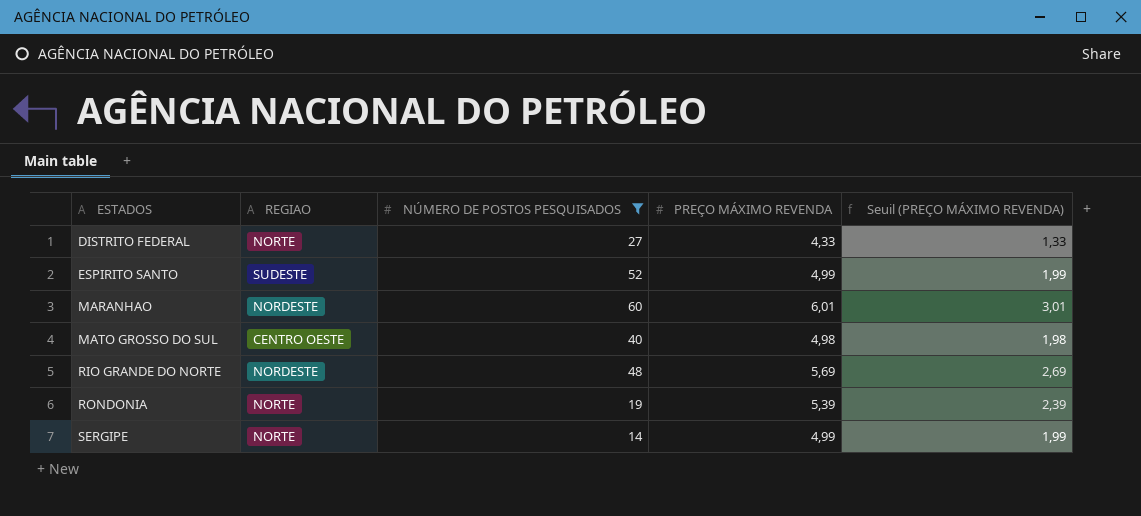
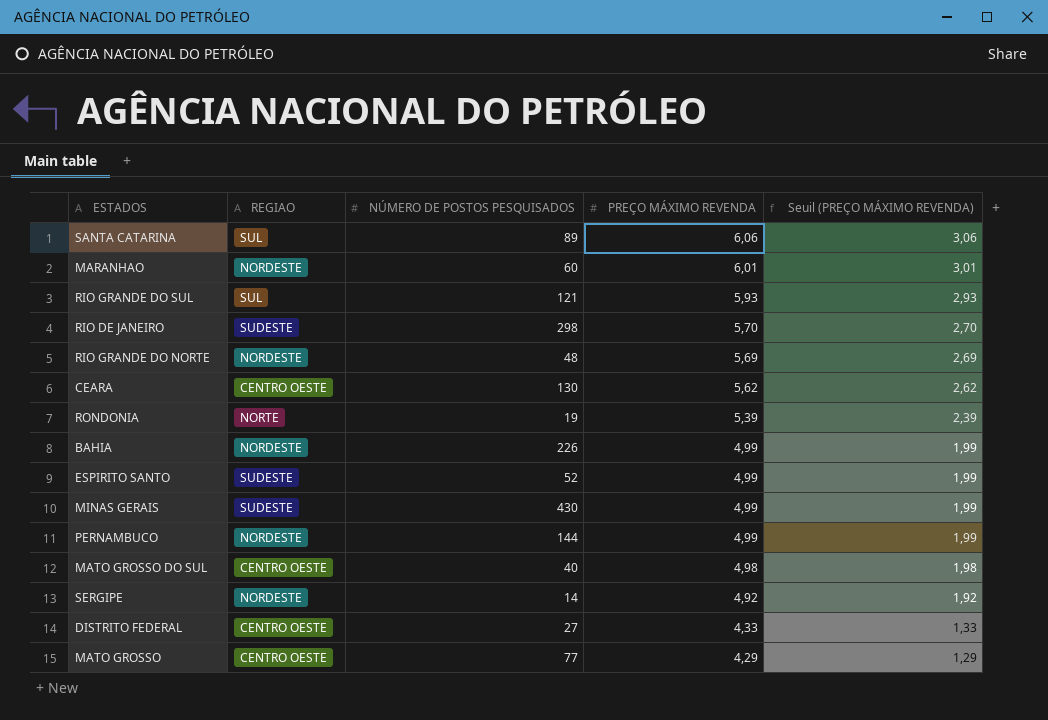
filter: NÚMERO DE POSTOS PESQUISADOS <= 60 -> none
row order: ESTADOS ascending -> PREÇO MÁXIMO REVENDA descending
SERGIPE | REGIAO: NORTE -> NORDESTE
SERGIPE | PREÇO MÁXIMO REVENDA: 4,99 -> 4,92
SERGIPE | Seuil (PREÇO MÁXIMO REVENDA): 1,99 -> 1,92
DISTRITO FEDERAL | REGIAO: NORTE -> CENTRO OESTE

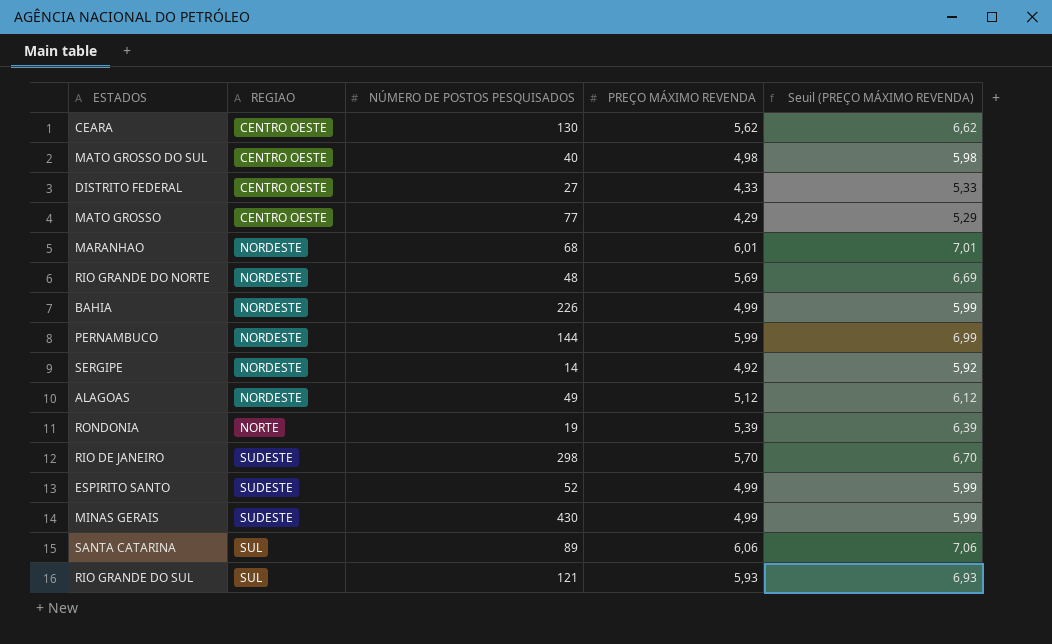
row order: PREÇO MÁXIMO REVENDA descending -> REGIAO ascending
column Seuil (PREÇO MÁXIMO REVENDA) | formula: [PREÇO MÁXIMO REVENDA] - 3 -> [PREÇO MÁXIMO REVENDA] + 1
MARANHAO | NÚMERO DE POSTOS PESQUISADOS: 60 -> 68
PERNAMBUCO | PREÇO MÁXIMO REVENDA: 4,99 -> 5,99
row ALAGOAS: none -> NORDESTE | 49 | 5,12 | 6,12

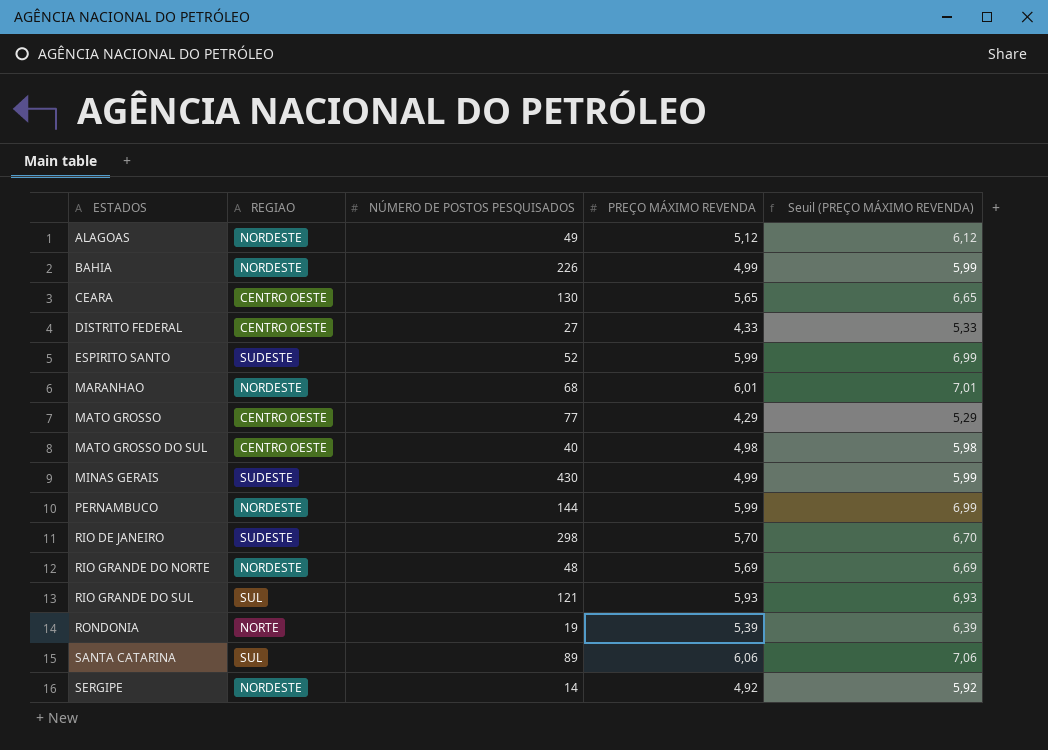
row order: REGIAO ascending -> ESTADOS ascending
CEARA | PREÇO MÁXIMO REVENDA: 5,62 -> 5,65
CEARA | Seuil (PREÇO MÁXIMO REVENDA): 6,62 -> 6,65
ESPIRITO SANTO | PREÇO MÁXIMO REVENDA: 4,99 -> 5,99
ESPIRITO SANTO | Seuil (PREÇO MÁXIMO REVENDA): 5,99 -> 6,99

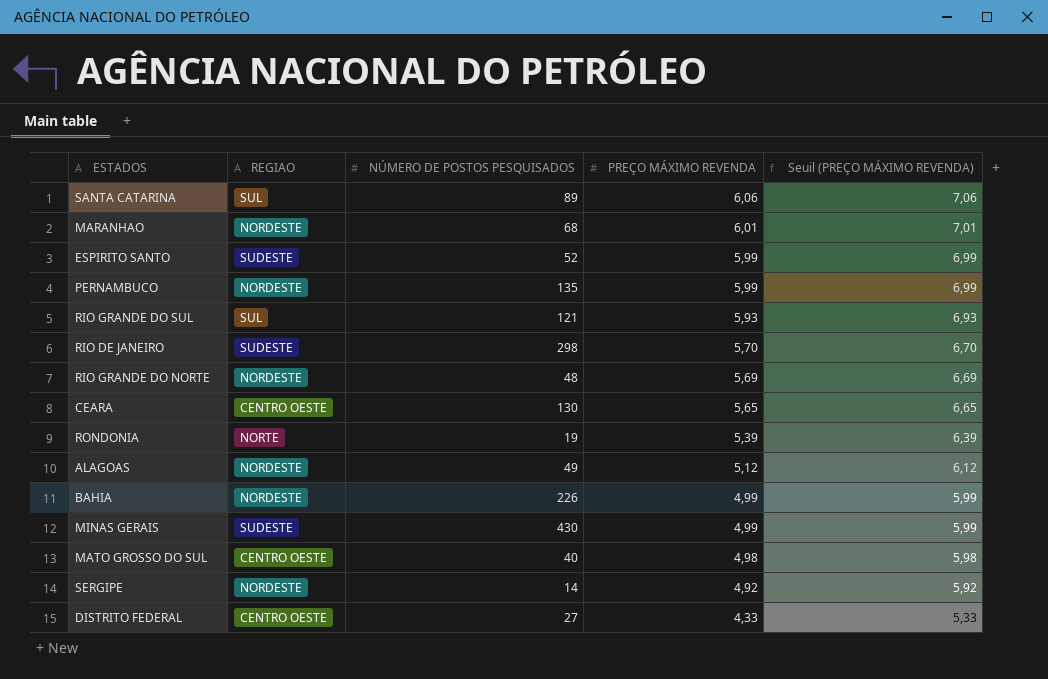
row order: ESTADOS ascending -> PREÇO MÁXIMO REVENDA descending
row MATO GROSSO: CENTRO OESTE | 77 | 4,29 | 5,29 -> none
PERNAMBUCO | NÚMERO DE POSTOS PESQUISADOS: 144 -> 135

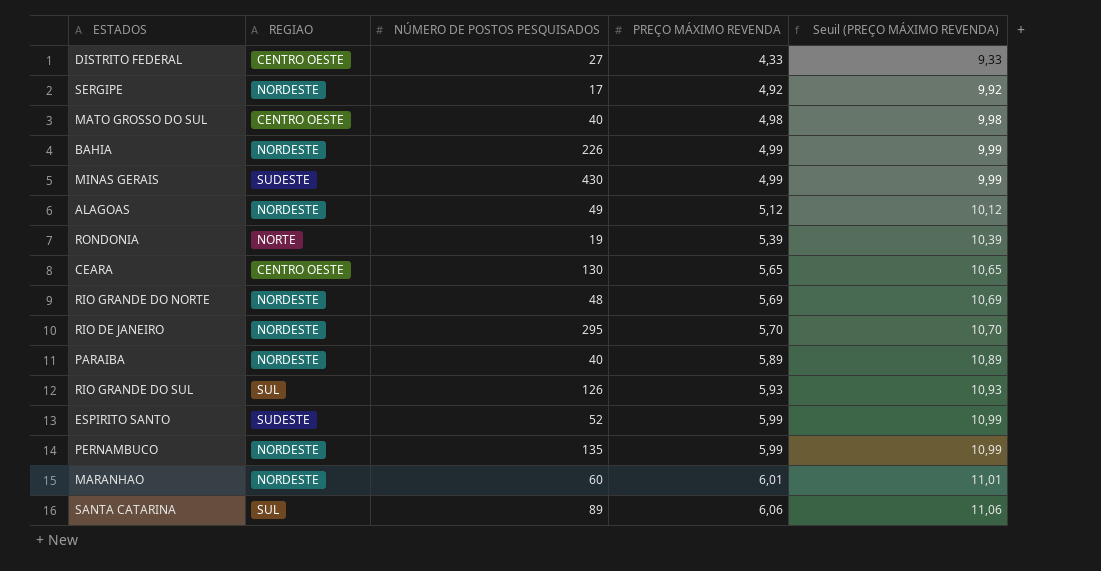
row order: PREÇO MÁXIMO REVENDA descending -> PREÇO MÁXIMO REVENDA ascending
column Seuil (PREÇO MÁXIMO REVENDA) | formula: [PREÇO MÁXIMO REVENDA] + 1 -> [PREÇO MÁXIMO REVENDA] + 5
SERGIPE | NÚMERO DE POSTOS PESQUISADOS: 14 -> 17
RIO DE JANEIRO | REGIAO: SUDESTE -> NORDESTE
RIO DE JANEIRO | NÚMERO DE POSTOS PESQUISADOS: 298 -> 295
row PARAIBA: none -> NORDESTE | 40 | 5,89 | 10,89
RIO GRANDE DO SUL | NÚMERO DE POSTOS PESQUISADOS: 121 -> 126
MARANHAO | NÚMERO DE POSTOS PESQUISADOS: 68 -> 60

